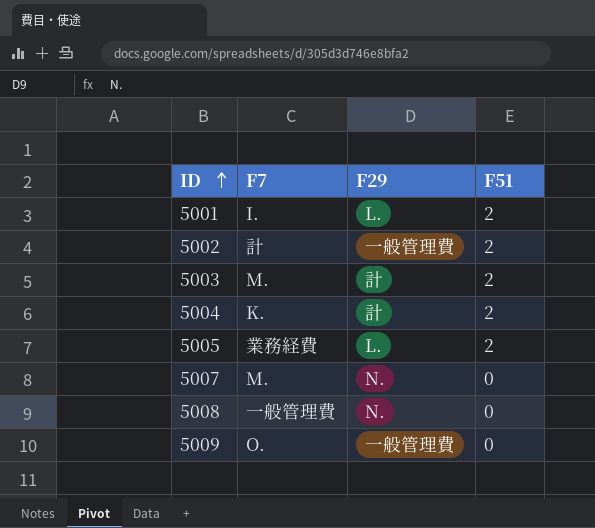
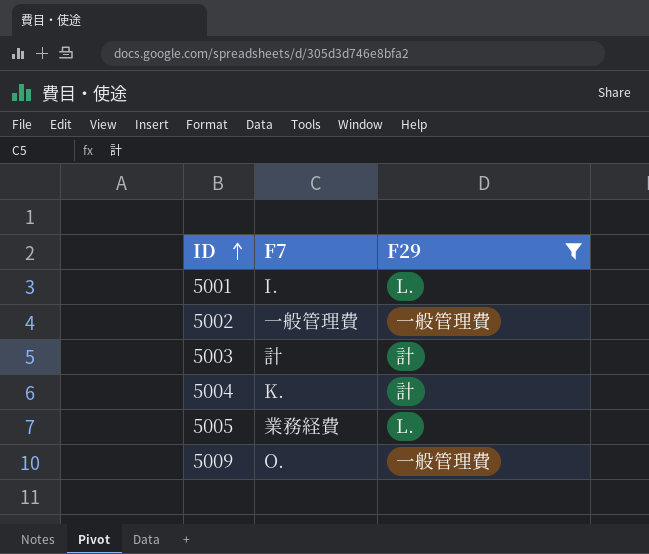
filter: none -> F29 != N.
column F51 | position: 4 -> none
5002 | F7: 計 -> 一般管理費
5003 | F7: M. -> 計

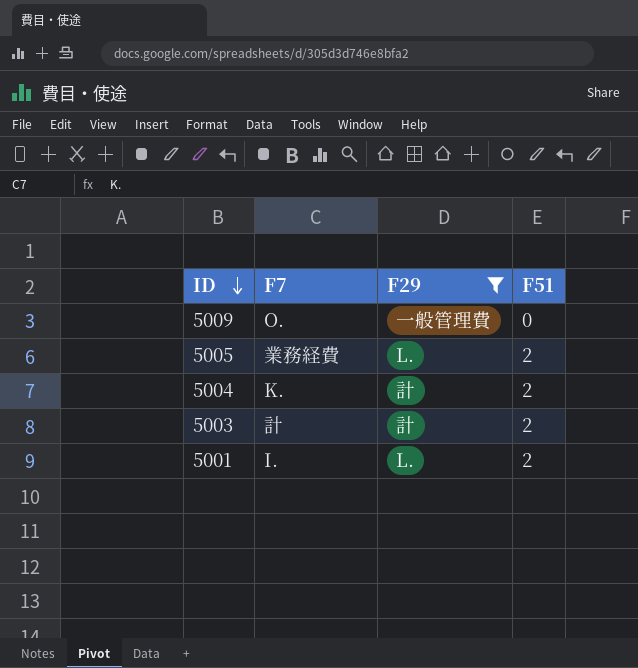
row order: ID ascending -> ID descending
column F51 | position: none -> 4
row 5002: 一般管理費 | 一般管理費 -> none

